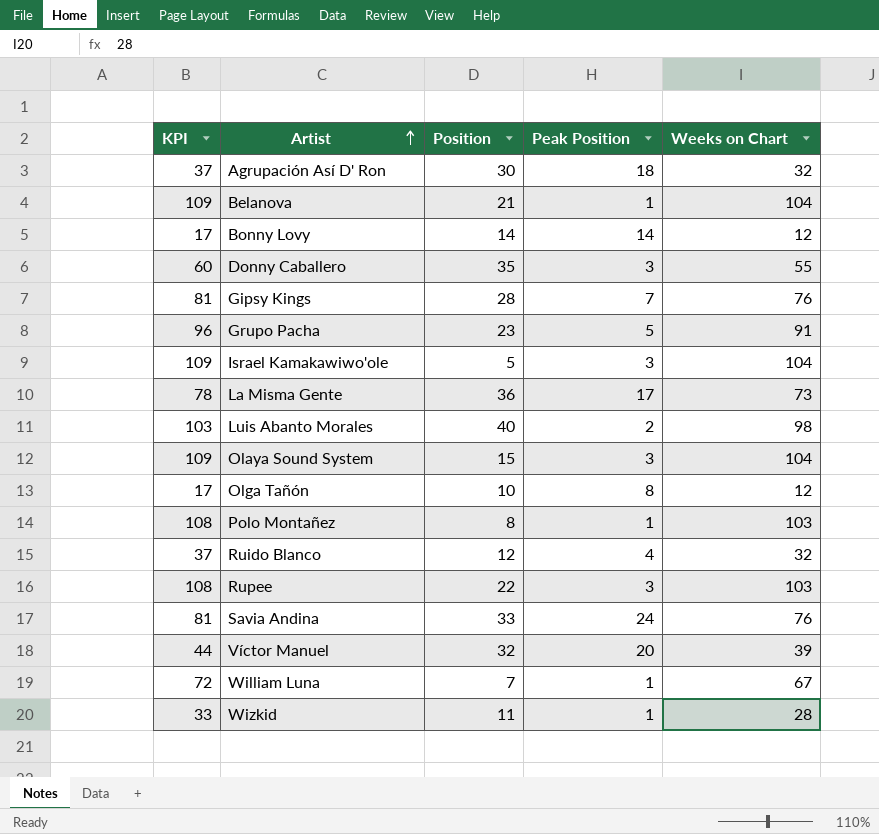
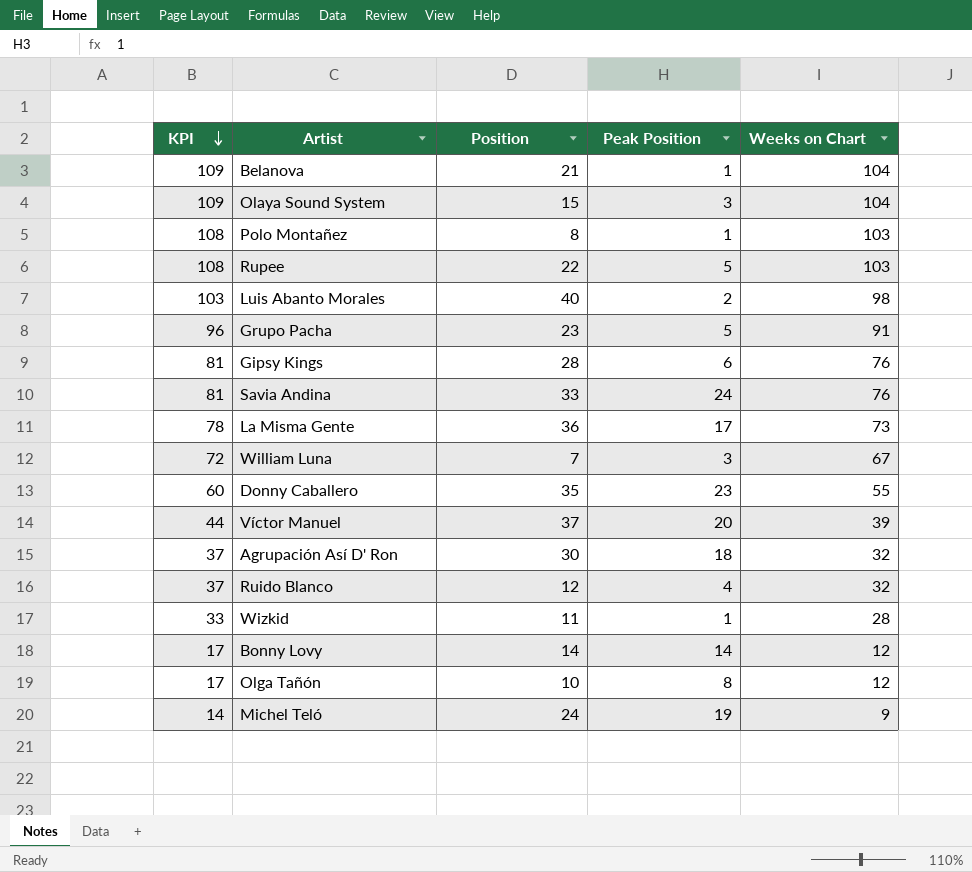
row order: Artist ascending -> KPI descending
row Israel Kamakawiwo'ole: 109 | 5 | 3 | 104 -> none
Rupee | Peak Position: 3 -> 5
Gipsy Kings | Peak Position: 7 -> 6
William Luna | Peak Position: 1 -> 3
Donny Caballero | Peak Position: 3 -> 23
Víctor Manuel | Position: 32 -> 37
row Michel Teló: none -> 14 | 24 | 19 | 9

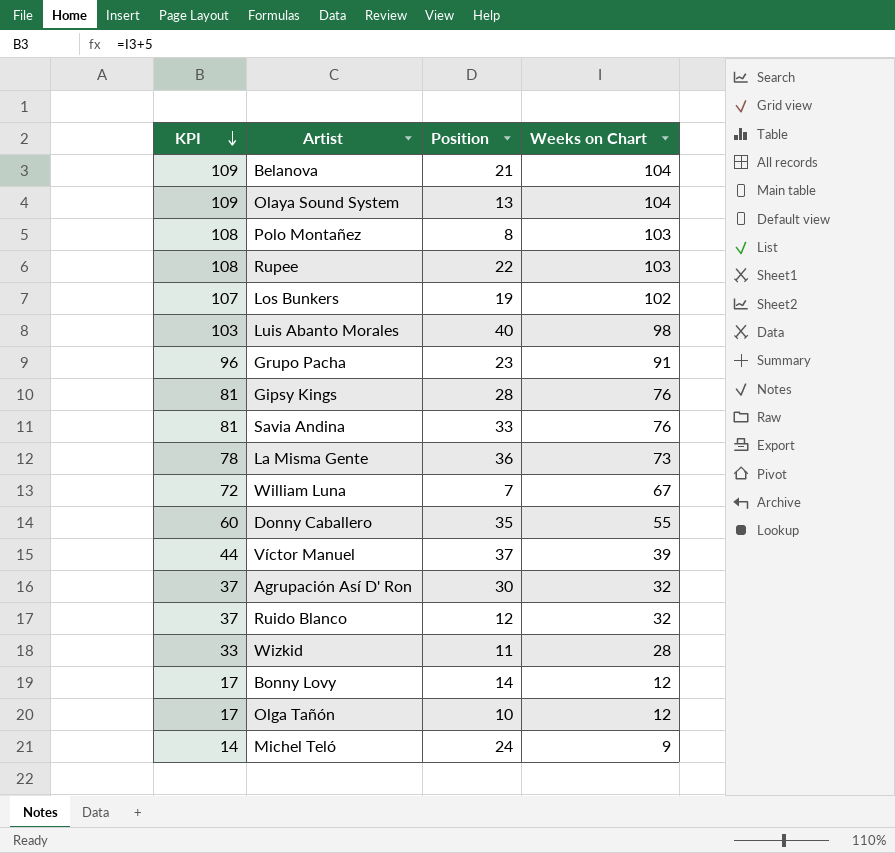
column Peak Position | position: 4 -> none
Olaya Sound System | Position: 15 -> 13
row Los Bunkers: none -> 107 | 19 | 102

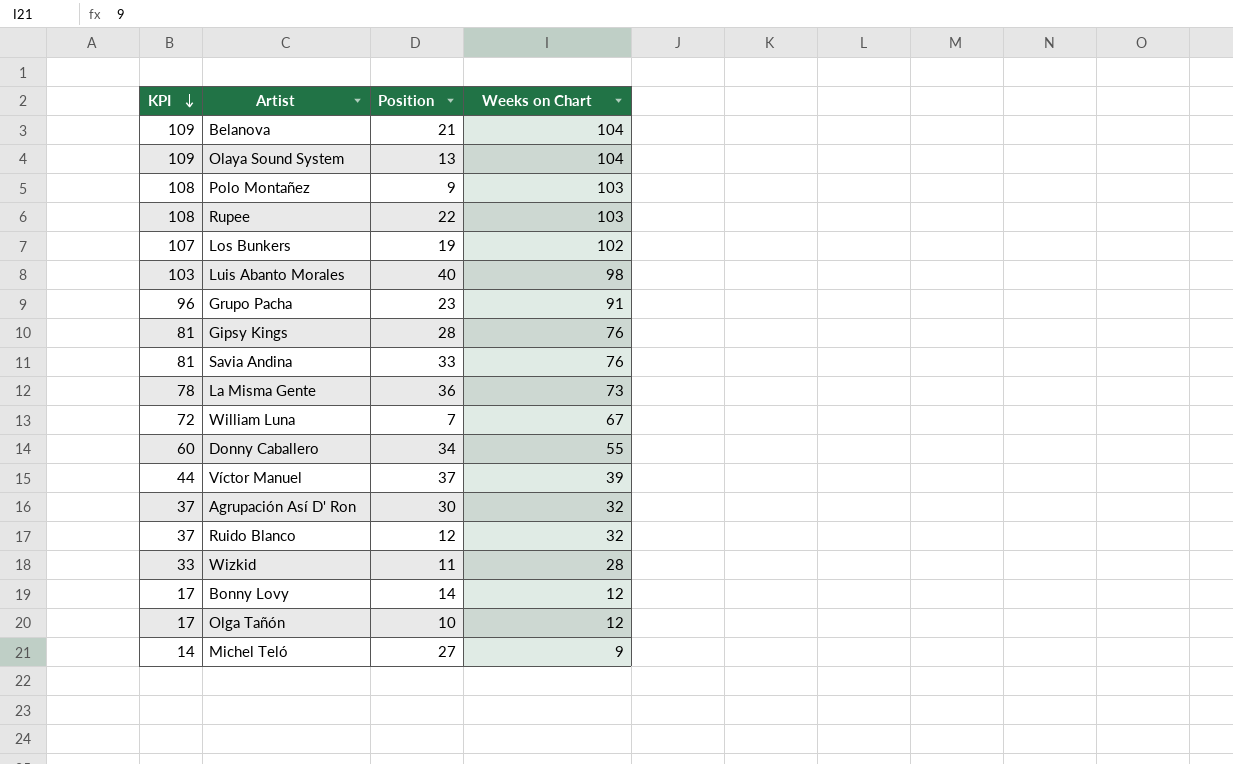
Polo Montañez | Position: 8 -> 9
Donny Caballero | Position: 35 -> 34
Michel Teló | Position: 24 -> 27

